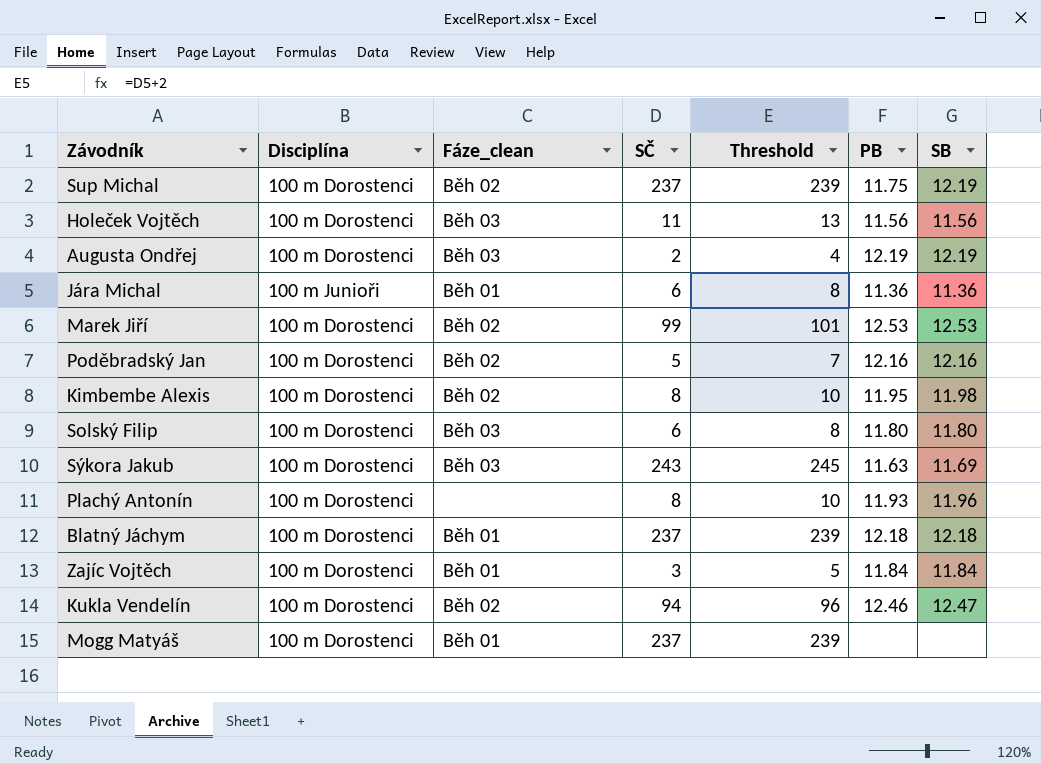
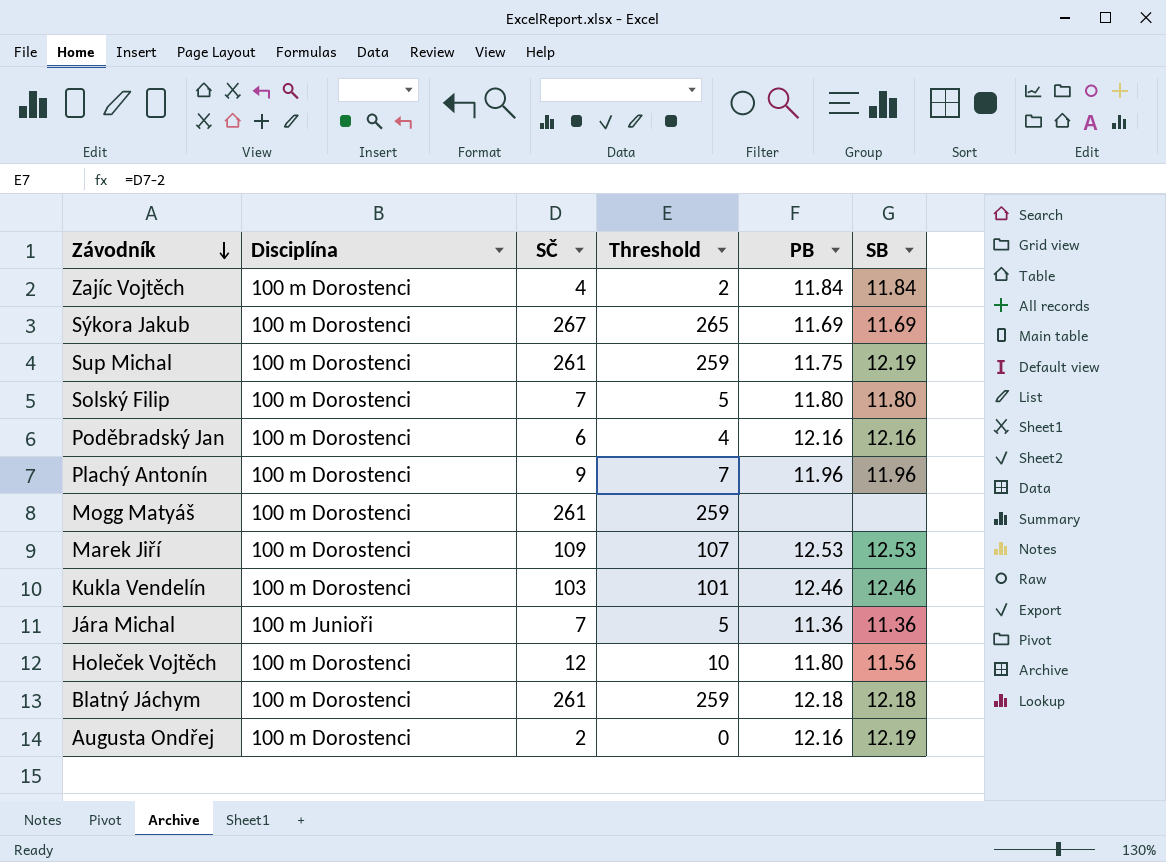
row order: none -> Závodník descending
column Fáze_clean | position: 3 -> none
column Threshold | formula: [SČ] + 2 -> [SČ] - 2
row Kimbembe Alexis: 100 m Dorostenci | Běh 02 | 8 | 10 | 11.95 | 11.98 -> none
Zajíc Vojtěch | SČ: 3 -> 4
Sýkora Jakub | SČ: 243 -> 267
Sýkora Jakub | PB: 11.63 -> 11.69
Sup Michal | SČ: 237 -> 261
Solský Filip | SČ: 6 -> 7
Poděbradský Jan | SČ: 5 -> 6
Plachý Antonín | SČ: 8 -> 9
Plachý Antonín | PB: 11.93 -> 11.96
Mogg Matyáš | SČ: 237 -> 261
Marek Jiří | SČ: 99 -> 109
Kukla Vendelín | SČ: 94 -> 103
Kukla Vendelín | SB: 12.47 -> 12.46
Jára Michal | SČ: 6 -> 7
Holeček Vojtěch | SČ: 11 -> 12
Holeček Vojtěch | PB: 11.56 -> 11.80
Blatný Jáchym | SČ: 237 -> 261
Augusta Ondřej | PB: 12.19 -> 12.16

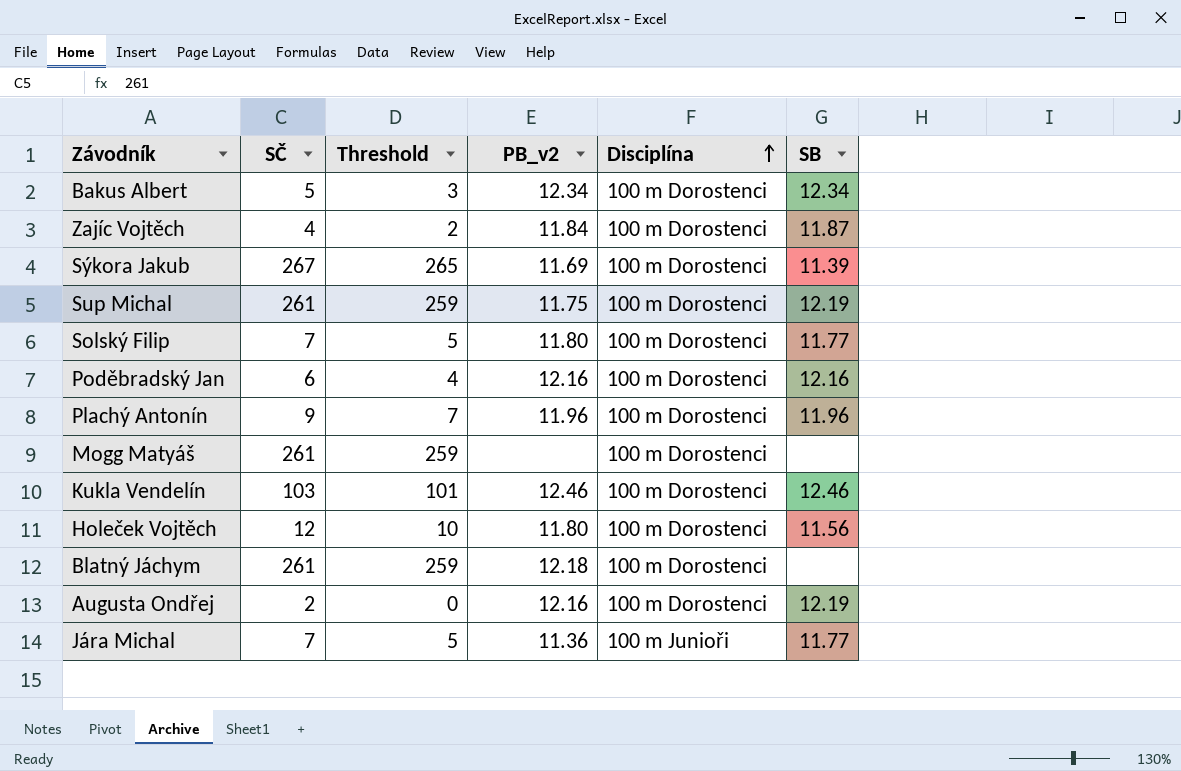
row order: Závodník descending -> Disciplína ascending
column name: PB -> PB_v2
column Disciplína | position: 2 -> 5
row Marek Jiří: 100 m Dorostenci | 109 | 107 | 12.53 | 12.53 -> none
row Bakus Albert: none -> 5 | 3 | 12.34 | 100 m Dorostenci | 12.34
Zajíc Vojtěch | SB: 11.84 -> 11.87
Sýkora Jakub | SB: 11.69 -> 11.39
Solský Filip | SB: 11.80 -> 11.77
Blatný Jáchym | SB: 12.18 -> none
Jára Michal | SB: 11.36 -> 11.77

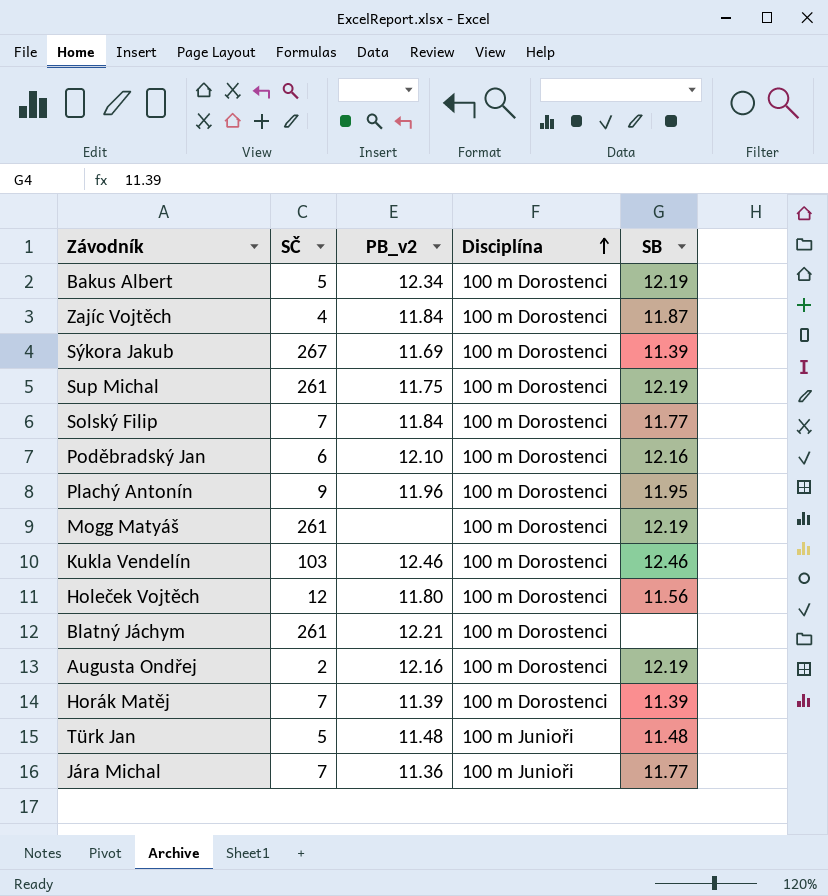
column Threshold | formula: [SČ] - 2 -> none
Bakus Albert | SB: 12.34 -> 12.19
Solský Filip | PB_v2: 11.80 -> 11.84
Poděbradský Jan | PB_v2: 12.16 -> 12.10
Plachý Antonín | SB: 11.96 -> 11.95
Mogg Matyáš | SB: none -> 12.19
Blatný Jáchym | PB_v2: 12.18 -> 12.21
row Horák Matěj: none -> 7 | 11.39 | 100 m Dorostenci | 11.39
row Türk Jan: none -> 5 | 11.48 | 100 m Junioři | 11.48

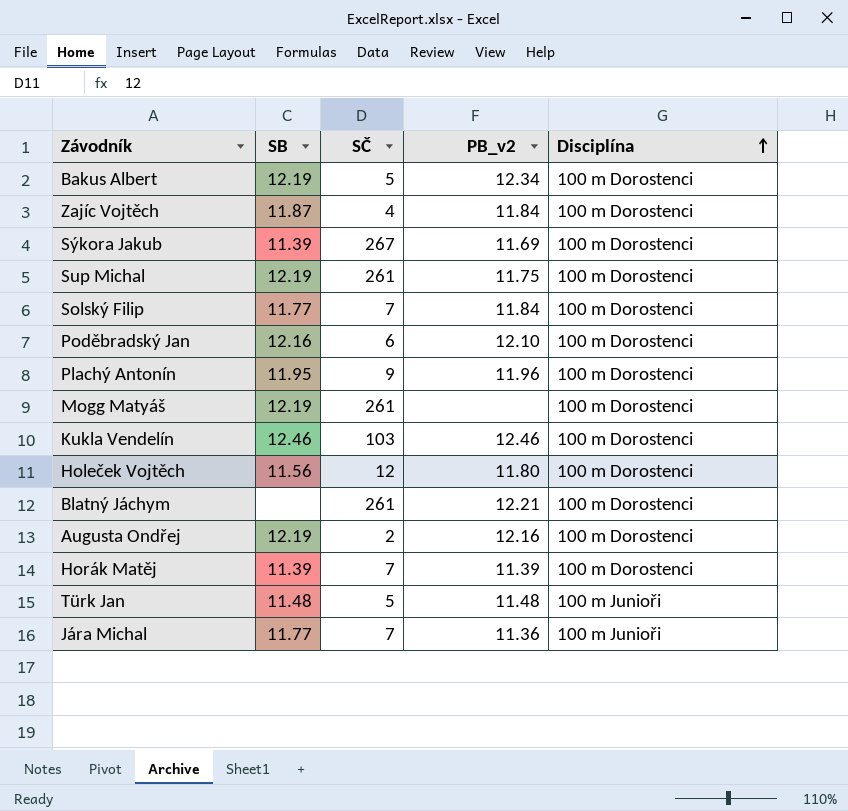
column SB | position: 5 -> 2

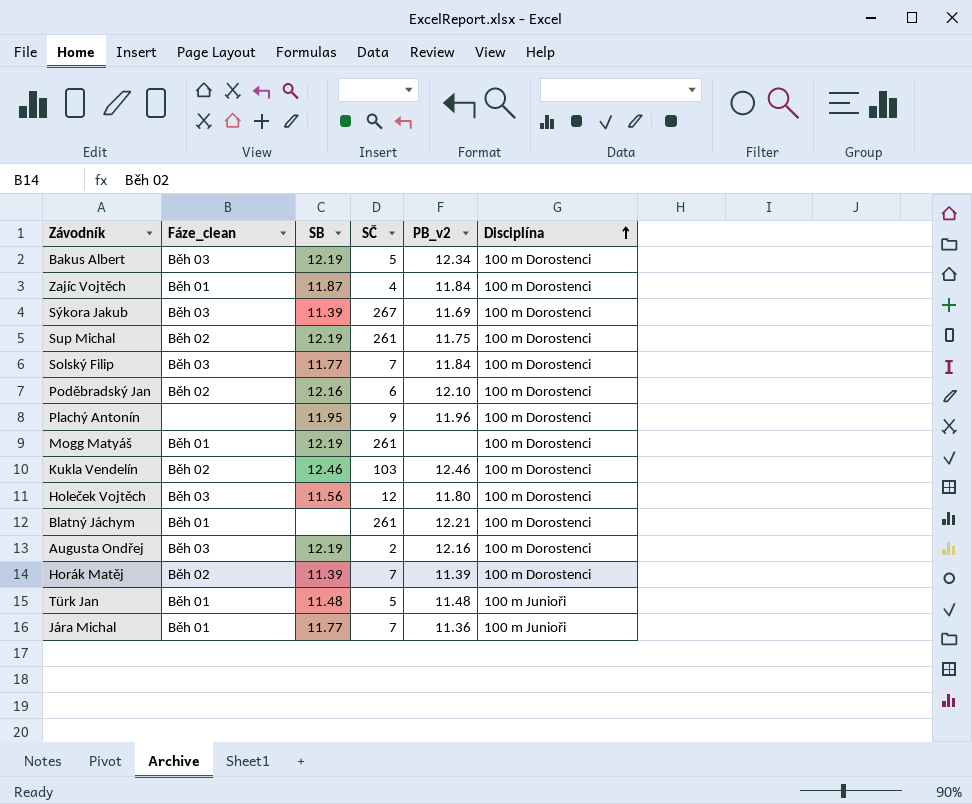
column Fáze_clean | position: none -> 2

